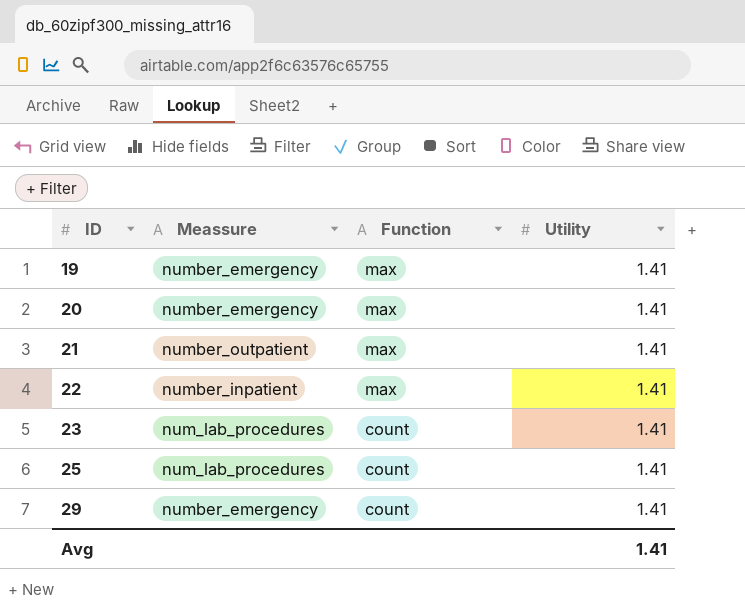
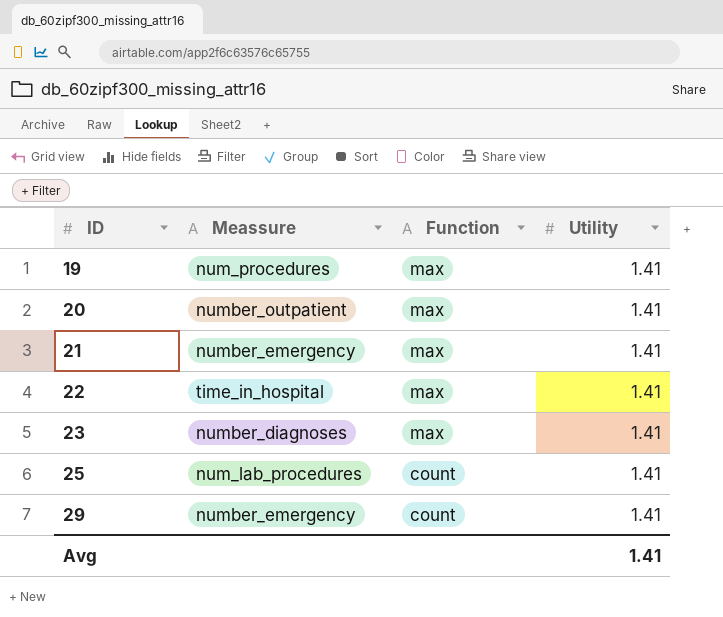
19 | Meassure: number_emergency -> num_procedures
20 | Meassure: number_emergency -> number_outpatient
21 | Meassure: number_outpatient -> number_emergency
22 | Meassure: number_inpatient -> time_in_hospital
23 | Meassure: num_lab_procedures -> number_diagnoses
23 | Function: count -> max

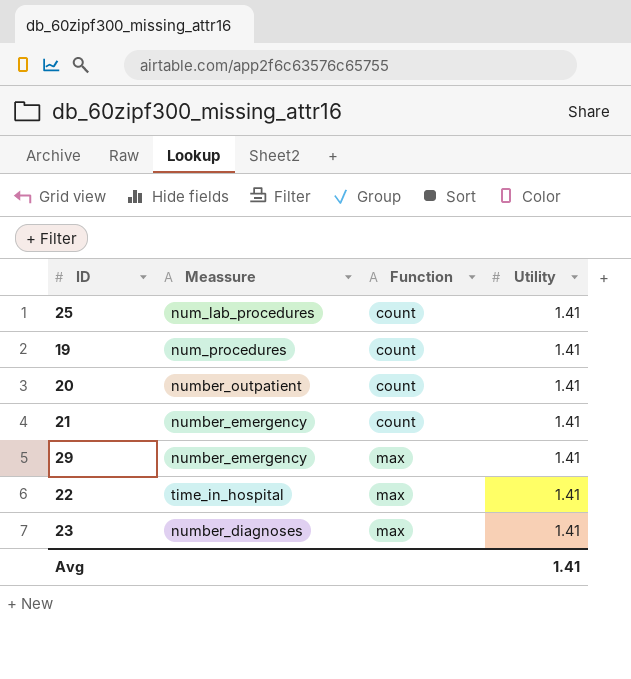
row order: ID ascending -> Function ascending
19 | Function: max -> count
20 | Function: max -> count
21 | Function: max -> count
29 | Function: count -> max

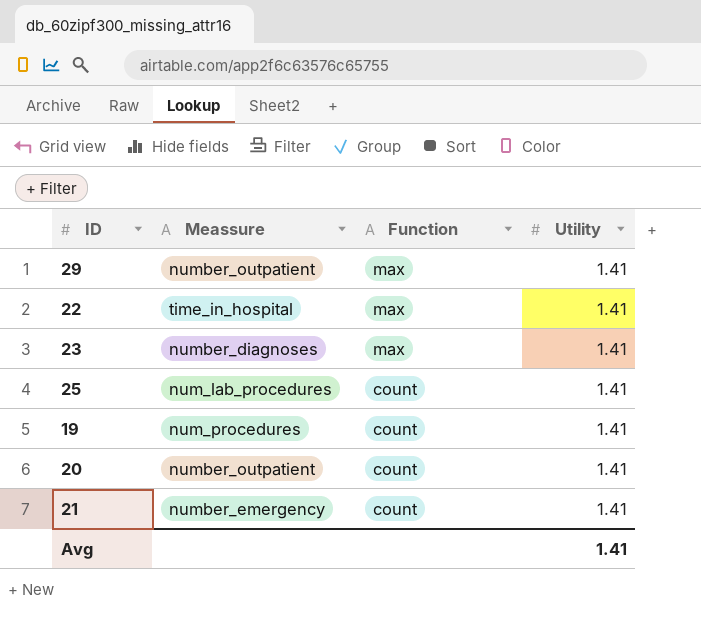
row order: Function ascending -> Function descending
29 | Meassure: number_emergency -> number_outpatient

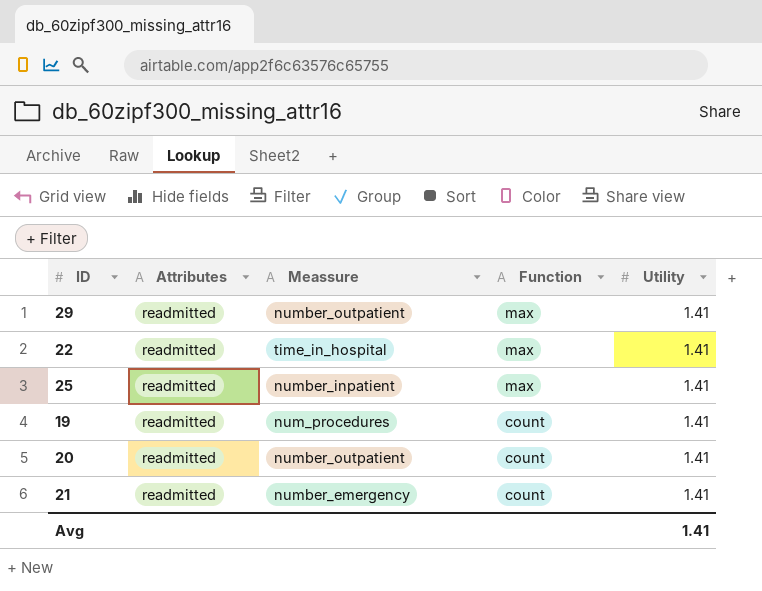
column Attributes | position: none -> 2
row 23: number_diagnoses | max | 1.41 -> none
25 | Meassure: num_lab_procedures -> number_inpatient
25 | Function: count -> max

